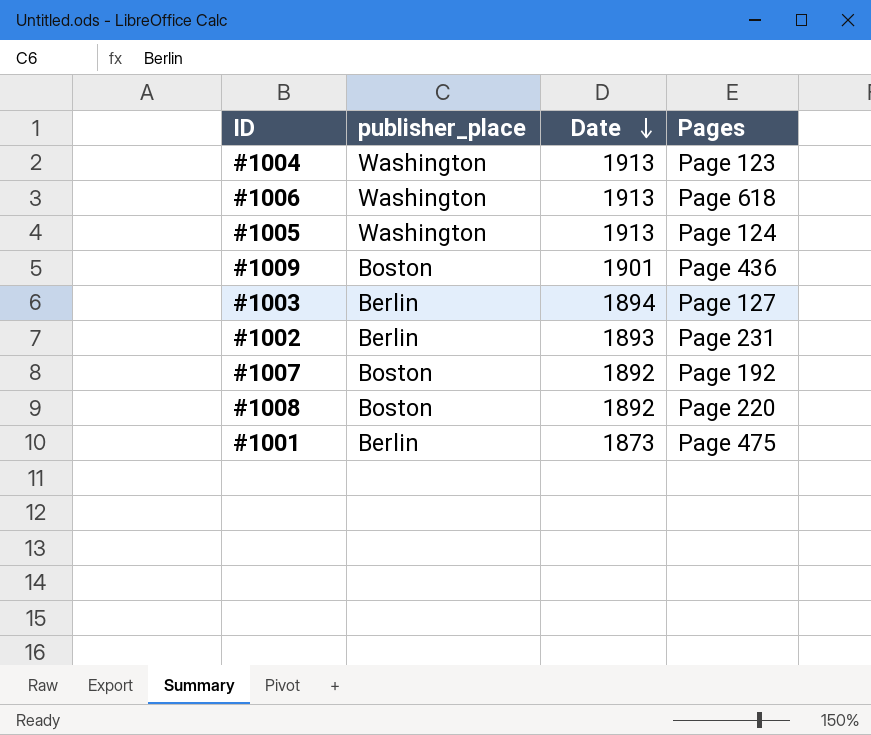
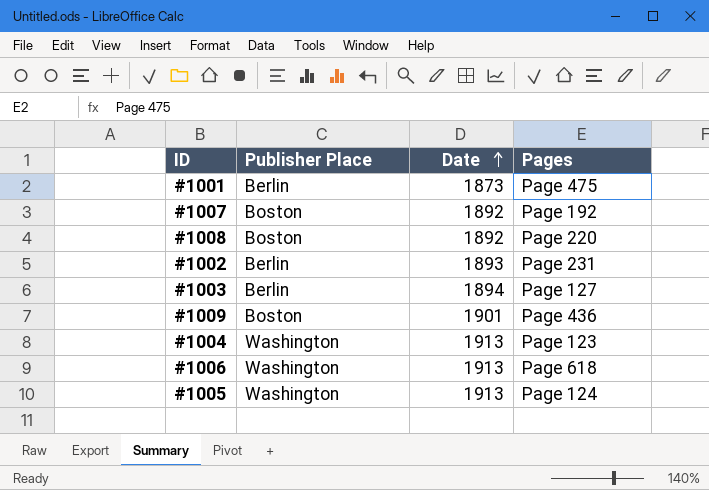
row order: Date descending -> Date ascending
column name: publisher_place -> Publisher Place

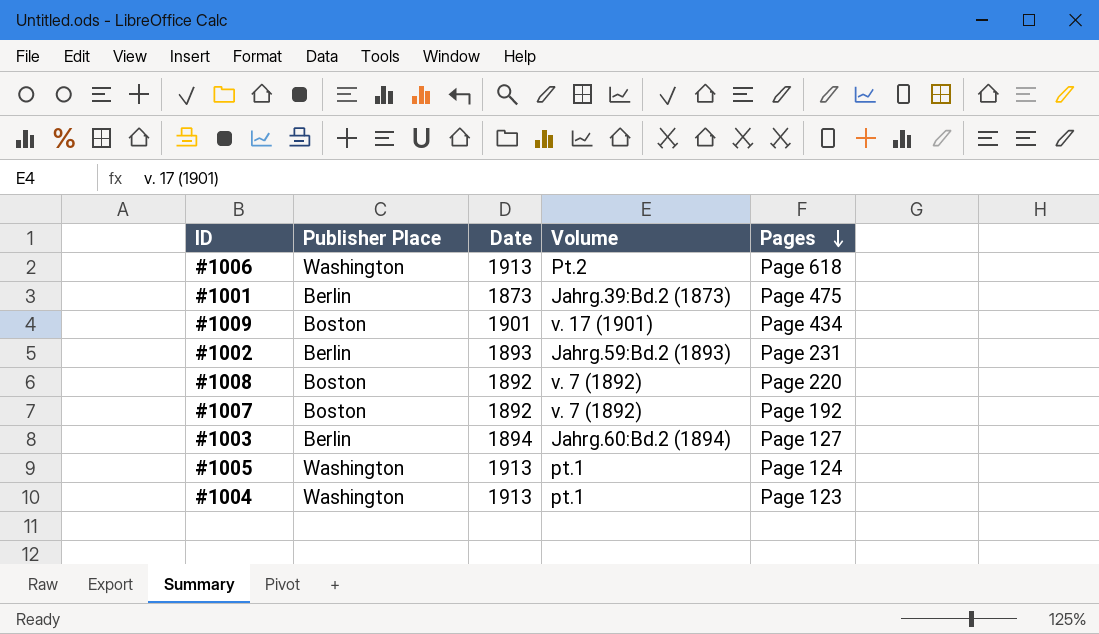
row order: Date ascending -> Pages descending
column Volume | position: none -> 4
#1009 | Pages: Page 436 -> Page 434

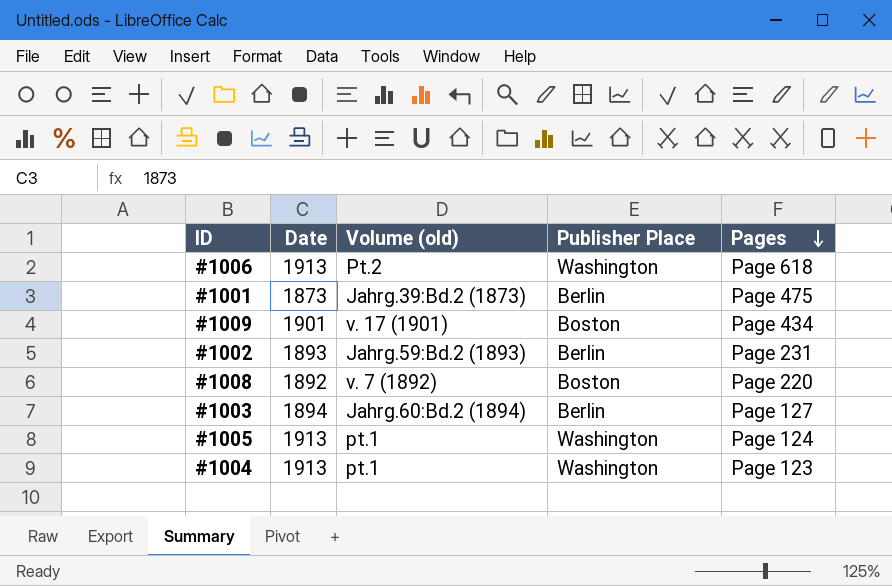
column name: Volume -> Volume (old)
column Publisher Place | position: 2 -> 4
row #1007: Boston | 1892 | v. 7 (1892) | Page 192 -> none

